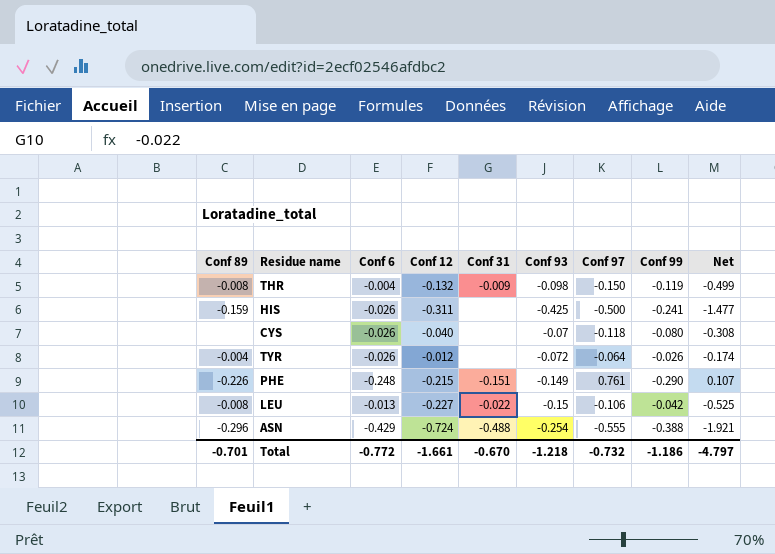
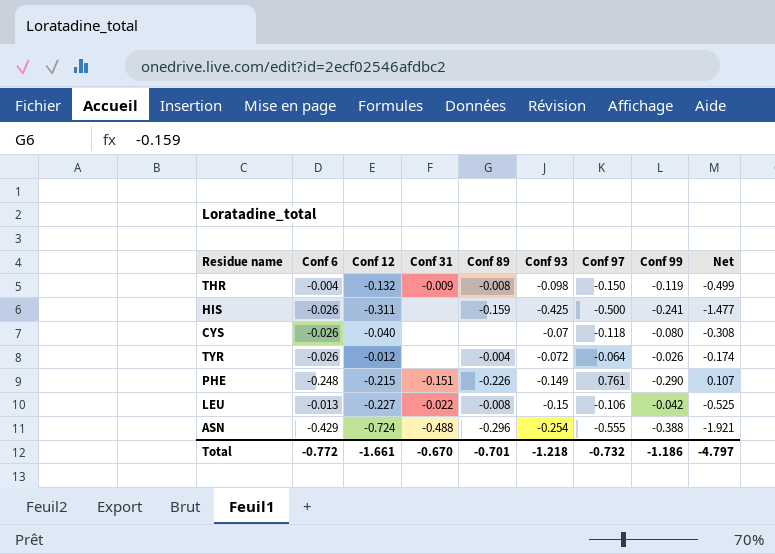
column Conf 89 | position: 1 -> 5

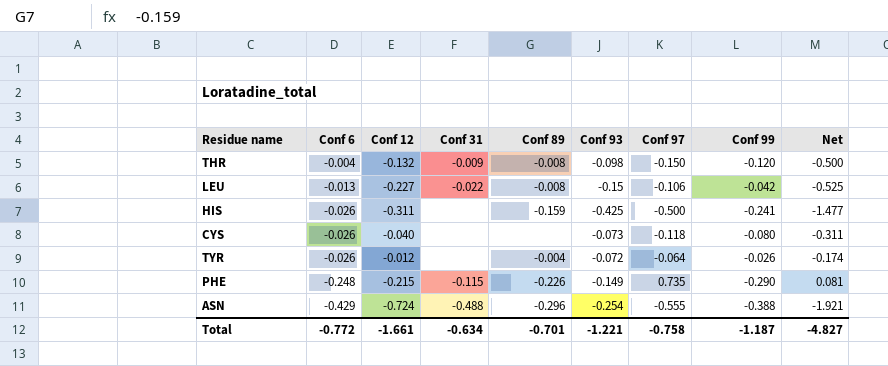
row order: none -> Conf 6 descending
THR | Conf 99: -0.119 -> -0.120
THR | Net: -0.499 -> -0.500
CYS | Conf 93: -0.07 -> -0.073
CYS | Net: -0.308 -> -0.311
PHE | Conf 31: -0.151 -> -0.115
PHE | Conf 97: 0.761 -> 0.735
PHE | Net: 0.107 -> 0.081
Total | Conf 31: -0.670 -> -0.634
Total | Conf 93: -1.218 -> -1.221
Total | Conf 97: -0.732 -> -0.758
Total | Conf 99: -1.186 -> -1.187
Total | Net: -4.797 -> -4.827

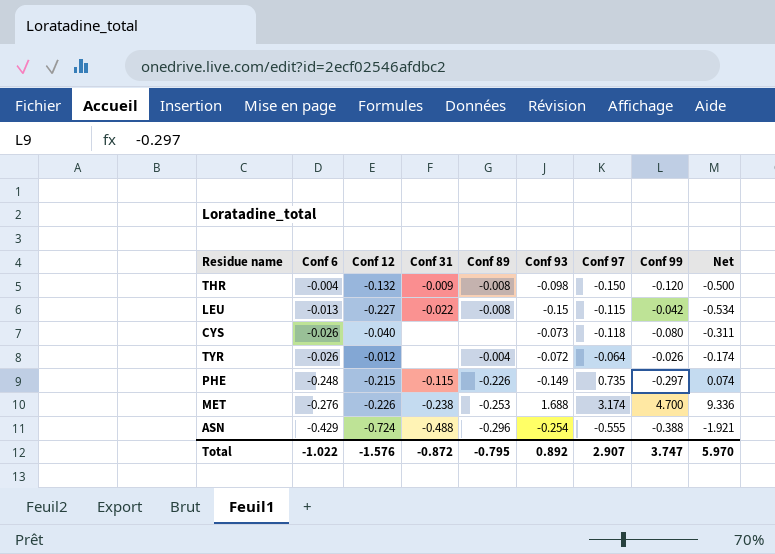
row HIS: -0.026 | -0.311 | none | -0.159 | -0.425 | -0.500 | -0.241 | -1.477 -> none
LEU | Conf 97: -0.106 -> -0.115
LEU | Net: -0.525 -> -0.534
PHE | Conf 99: -0.290 -> -0.297
PHE | Net: 0.081 -> 0.074
row MET: none -> -0.276 | -0.226 | -0.238 | -0.253 | 1.688 | 3.174 | 4.700 | 9.336
Total | Conf 6: -0.772 -> -1.022
Total | Conf 12: -1.661 -> -1.576
Total | Conf 31: -0.634 -> -0.872
Total | Conf 89: -0.701 -> -0.795
Total | Conf 93: -1.221 -> 0.892
Total | Conf 97: -0.758 -> 2.907
Total | Conf 99: -1.187 -> 3.747
Total | Net: -4.827 -> 5.970

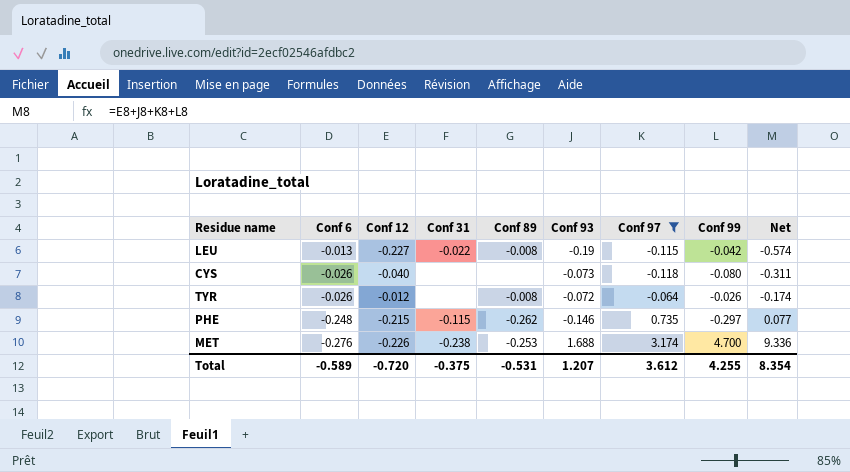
filter: none -> Conf 97 >= -0.118
LEU | Conf 93: -0.15 -> -0.19
LEU | Net: -0.534 -> -0.574
TYR | Conf 89: -0.004 -> -0.008
PHE | Conf 89: -0.226 -> -0.262
PHE | Conf 93: -0.149 -> -0.146
PHE | Net: 0.074 -> 0.077
Total | Conf 6: -1.022 -> -0.589
Total | Conf 12: -1.576 -> -0.720
Total | Conf 31: -0.872 -> -0.375
Total | Conf 89: -0.795 -> -0.531
Total | Conf 93: 0.892 -> 1.207
Total | Conf 97: 2.907 -> 3.612
Total | Conf 99: 3.747 -> 4.255
Total | Net: 5.970 -> 8.354

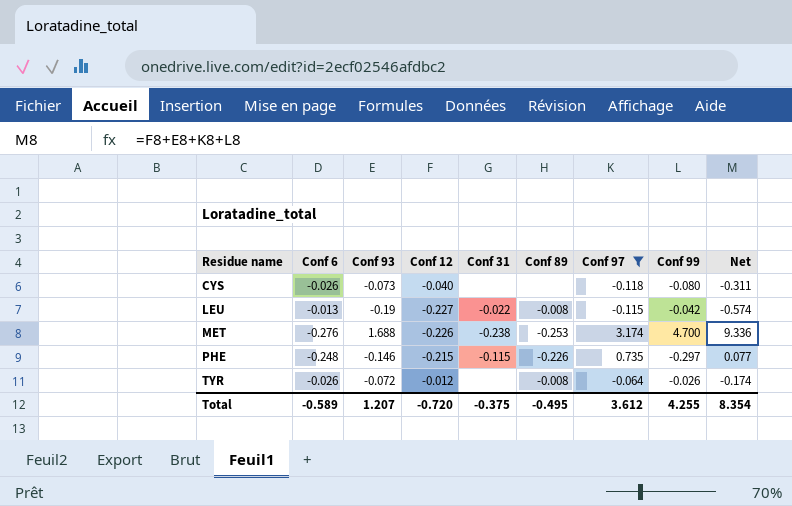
row order: Conf 6 descending -> Residue name ascending
column Conf 93 | position: 6 -> 3
PHE | Conf 89: -0.262 -> -0.226
Total | Conf 89: -0.531 -> -0.495

